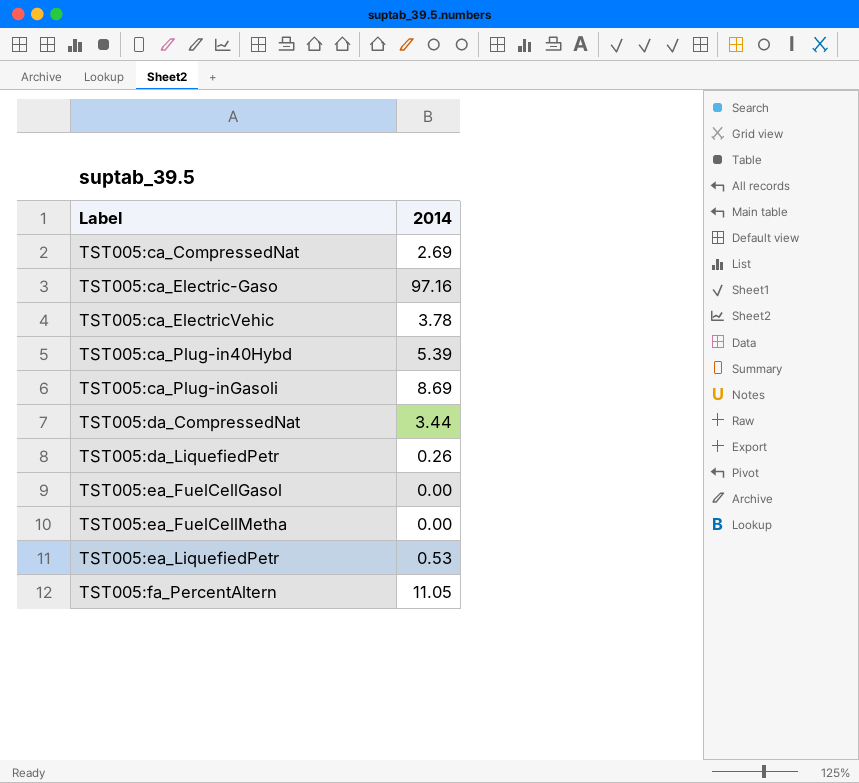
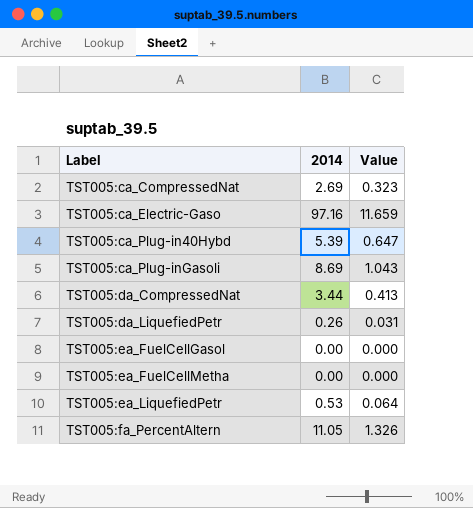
column Value | formula: none -> [2014] * 0.12
row TST005:ca_ElectricVehic: 3.78 -> none

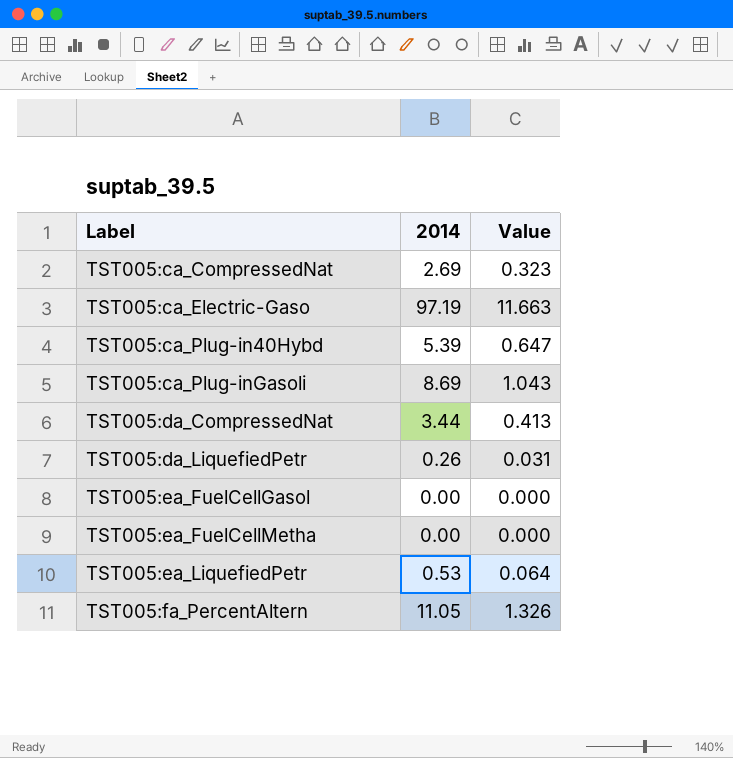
TST005:ca_Electric-Gaso | 2014: 97.16 -> 97.19
TST005:ca_Electric-Gaso | Value: 11.659 -> 11.663

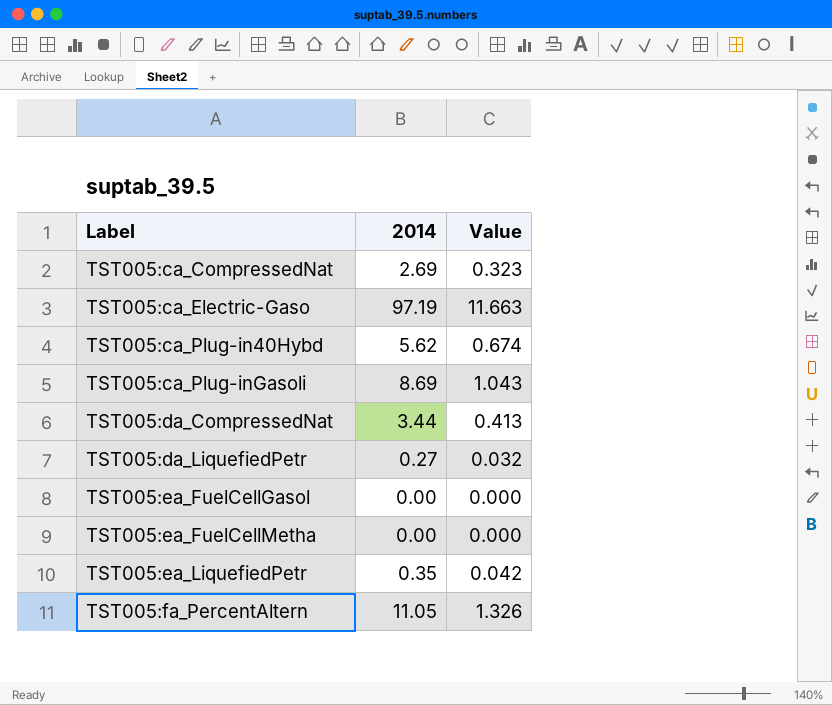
TST005:ca_Plug-in40Hybd | 2014: 5.39 -> 5.62
TST005:ca_Plug-in40Hybd | Value: 0.647 -> 0.674
TST005:da_LiquefiedPetr | 2014: 0.26 -> 0.27
TST005:da_LiquefiedPetr | Value: 0.031 -> 0.032
TST005:ea_LiquefiedPetr | 2014: 0.53 -> 0.35
TST005:ea_LiquefiedPetr | Value: 0.064 -> 0.042

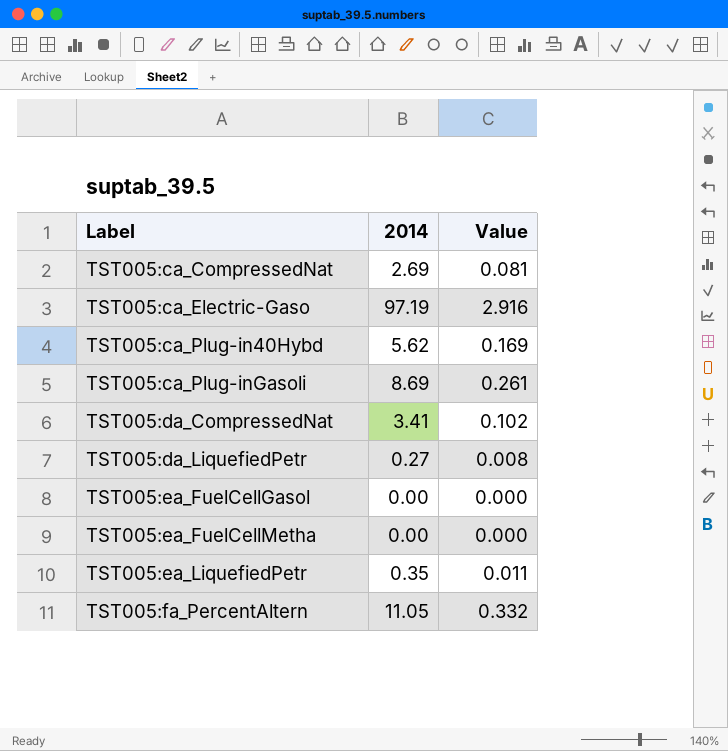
column Value | formula: [2014] * 0.12 -> [2014] * 0.03
TST005:da_CompressedNat | 2014: 3.44 -> 3.41

